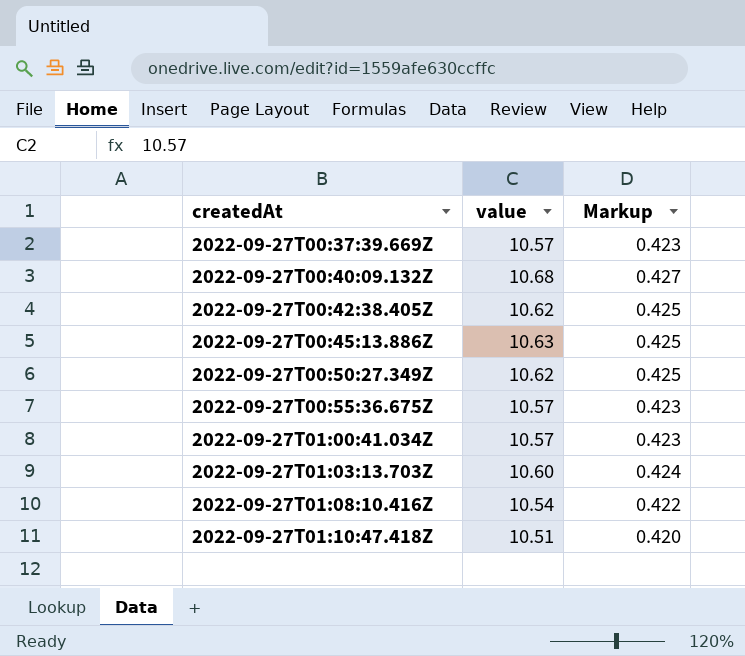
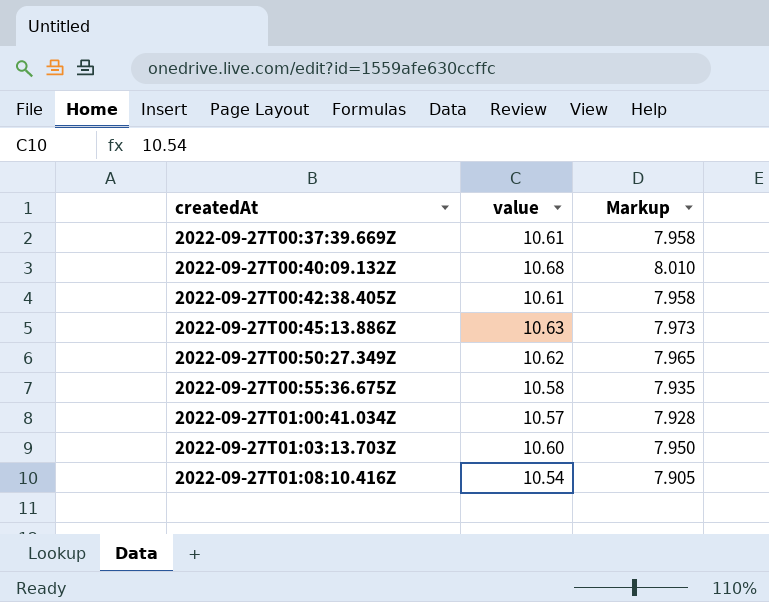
column Markup | formula: [value] * 0.04 -> [value] * 0.75
row 2022-09-27T01:10:47.418Z: 10.51 | 0.420 -> none
2022-09-27T00:37:39.669Z | value: 10.57 -> 10.61
2022-09-27T00:42:38.405Z | value: 10.62 -> 10.61
2022-09-27T00:55:36.675Z | value: 10.57 -> 10.58

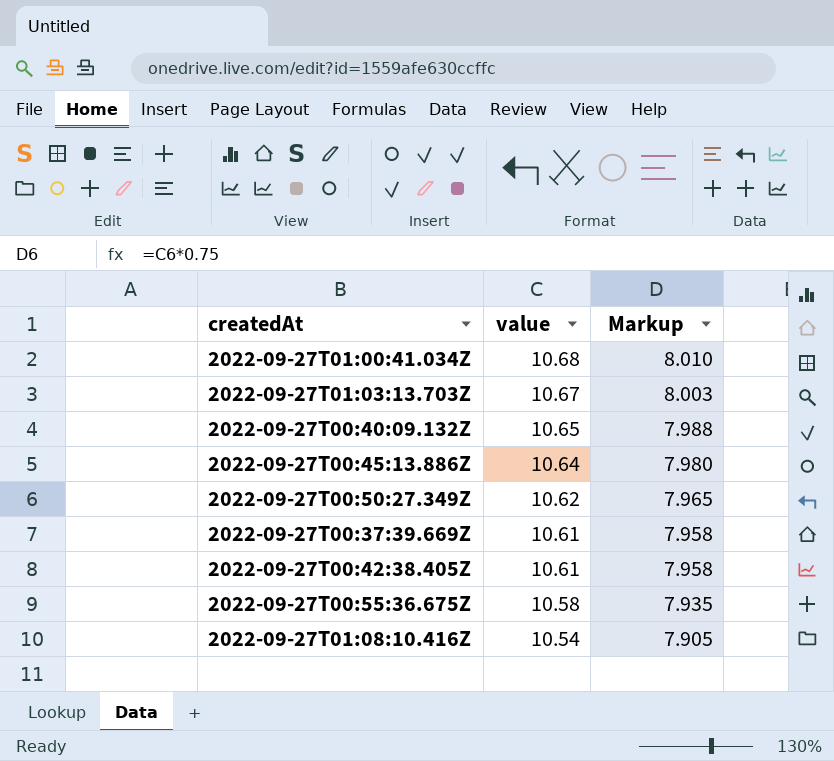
row order: createdAt ascending -> value descending
2022-09-27T01:00:41.034Z | value: 10.57 -> 10.68
2022-09-27T01:00:41.034Z | Markup: 7.928 -> 8.010
2022-09-27T01:03:13.703Z | value: 10.60 -> 10.67
2022-09-27T01:03:13.703Z | Markup: 7.950 -> 8.003
2022-09-27T00:40:09.132Z | value: 10.68 -> 10.65
2022-09-27T00:40:09.132Z | Markup: 8.010 -> 7.988
2022-09-27T00:45:13.886Z | value: 10.63 -> 10.64
2022-09-27T00:45:13.886Z | Markup: 7.973 -> 7.980

